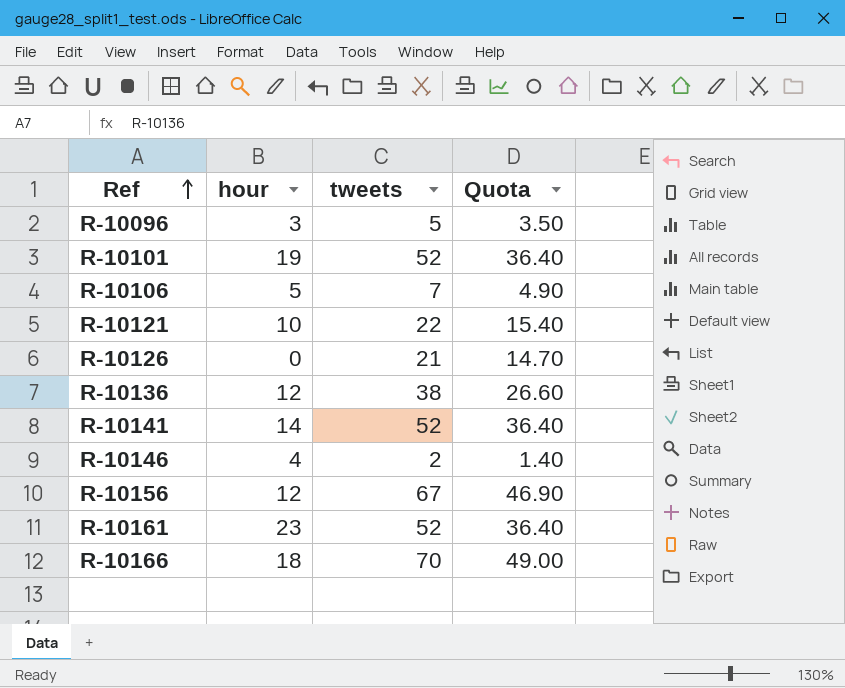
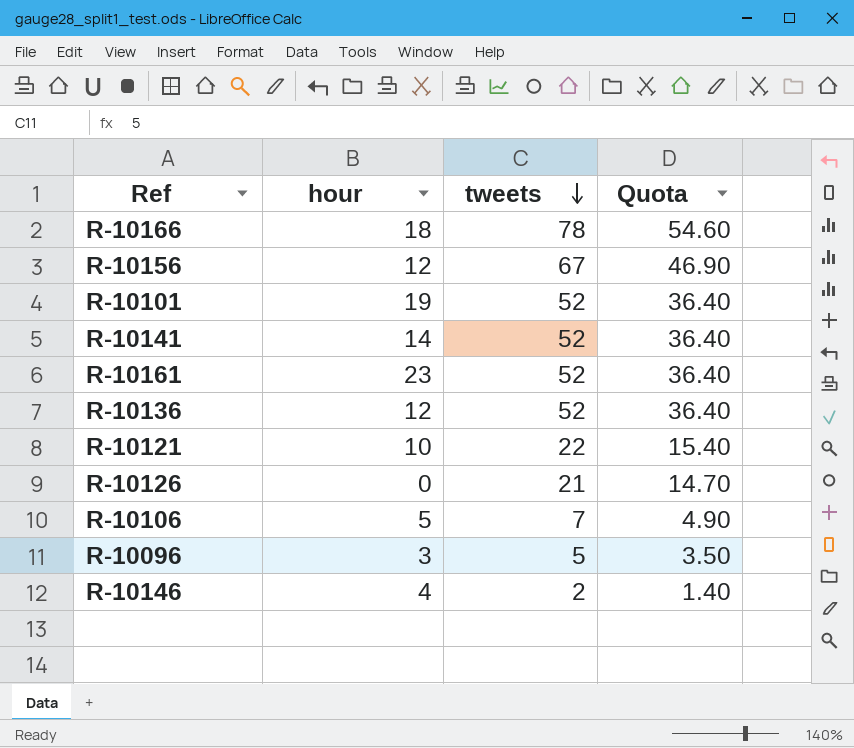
row order: Ref ascending -> tweets descending
R-10166 | tweets: 70 -> 78
R-10166 | Quota: 49.00 -> 54.60
R-10136 | tweets: 38 -> 52
R-10136 | Quota: 26.60 -> 36.40

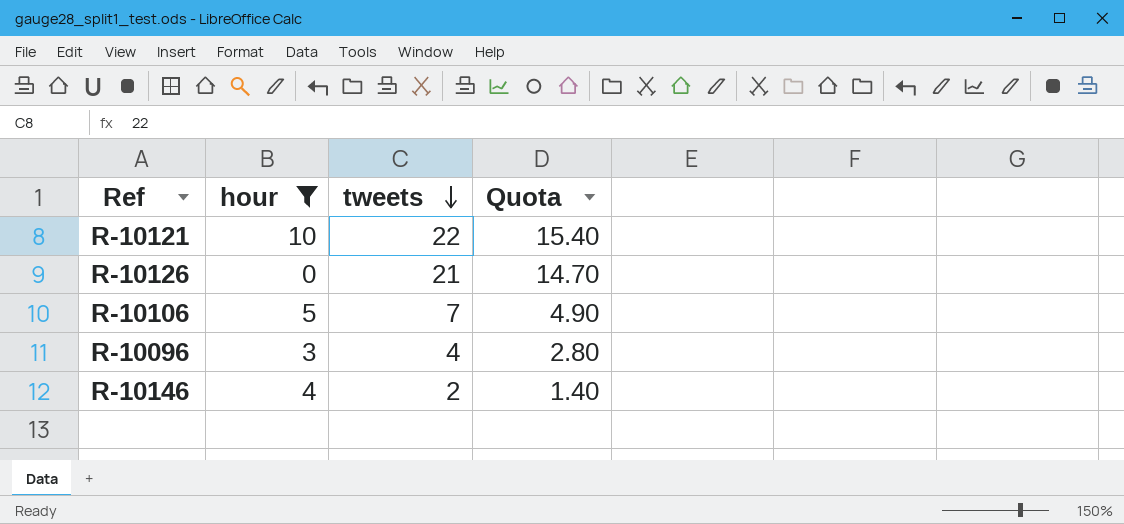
filter: none -> hour <= 10
R-10096 | tweets: 5 -> 4
R-10096 | Quota: 3.50 -> 2.80

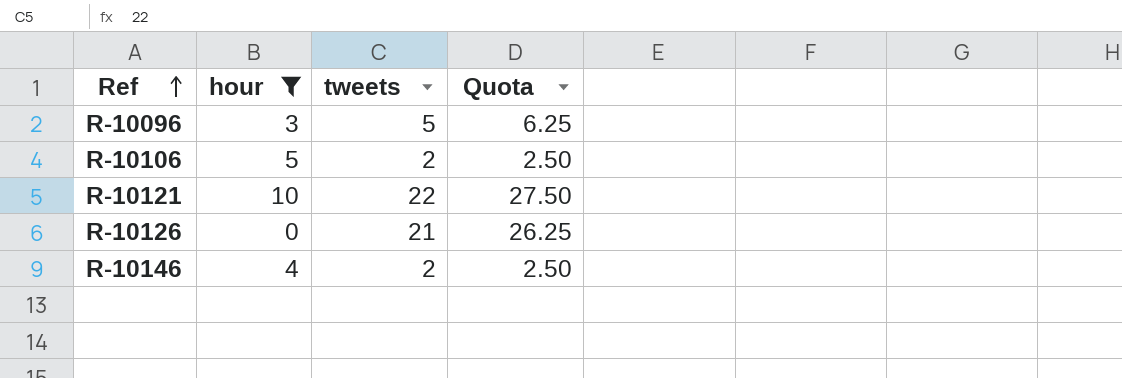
row order: tweets descending -> Ref ascending
column Quota | formula: [tweets] * 0.7 -> [tweets] * 1.25
R-10096 | tweets: 4 -> 5
R-10106 | tweets: 7 -> 2

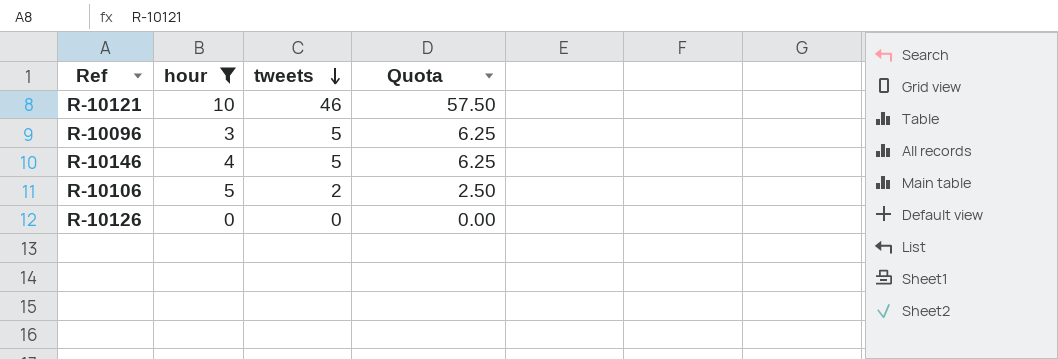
row order: Ref ascending -> tweets descending
R-10121 | tweets: 22 -> 46
R-10121 | Quota: 27.50 -> 57.50
R-10146 | tweets: 2 -> 5
R-10146 | Quota: 2.50 -> 6.25
R-10126 | tweets: 21 -> 0
R-10126 | Quota: 26.25 -> 0.00

